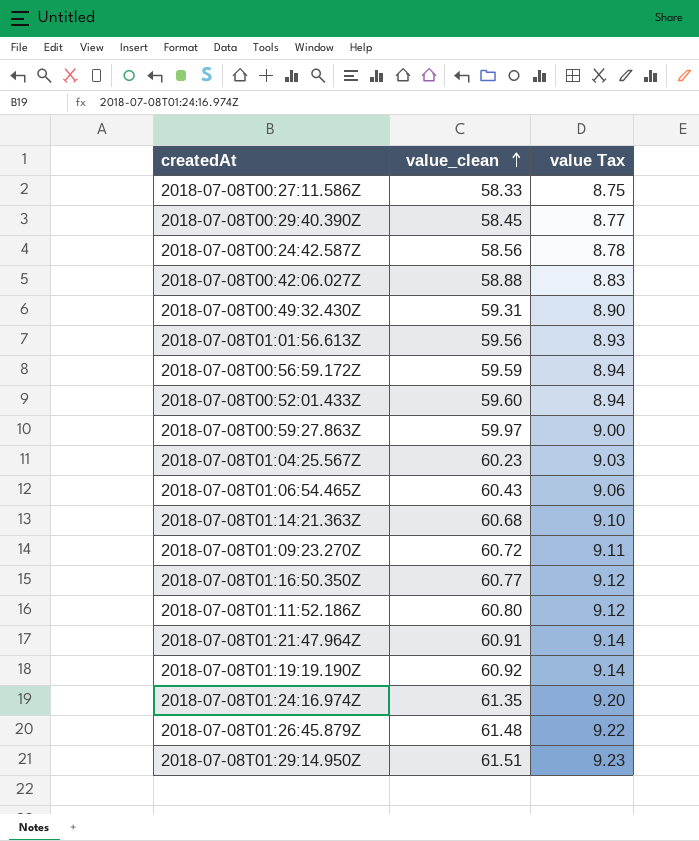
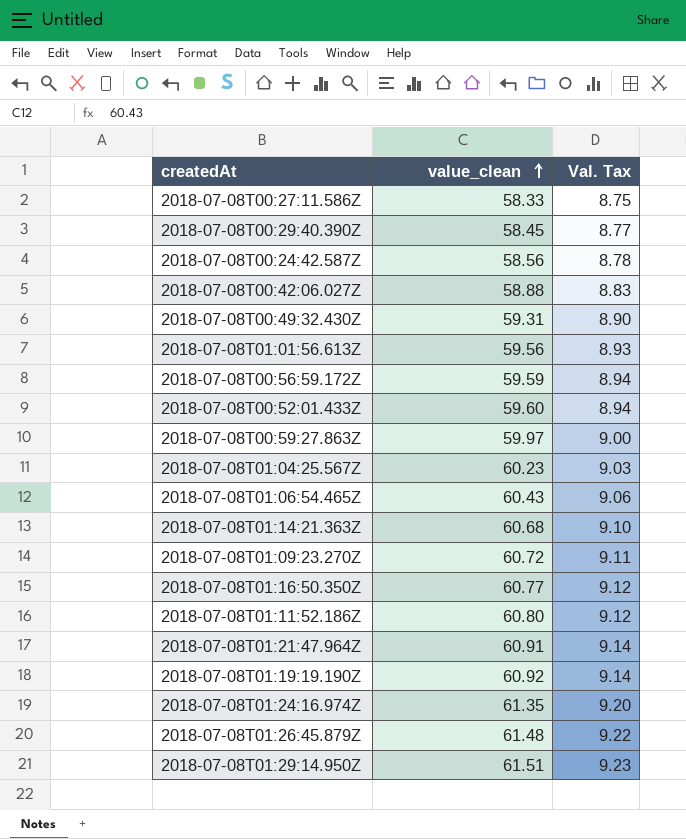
column name: value Tax -> Val. Tax

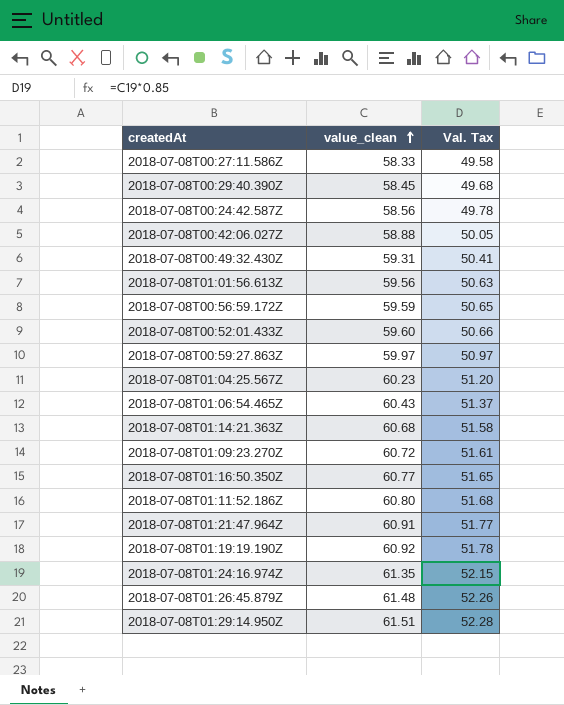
column Val. Tax | formula: [value_clean] * 0.15 -> [value_clean] * 0.85

